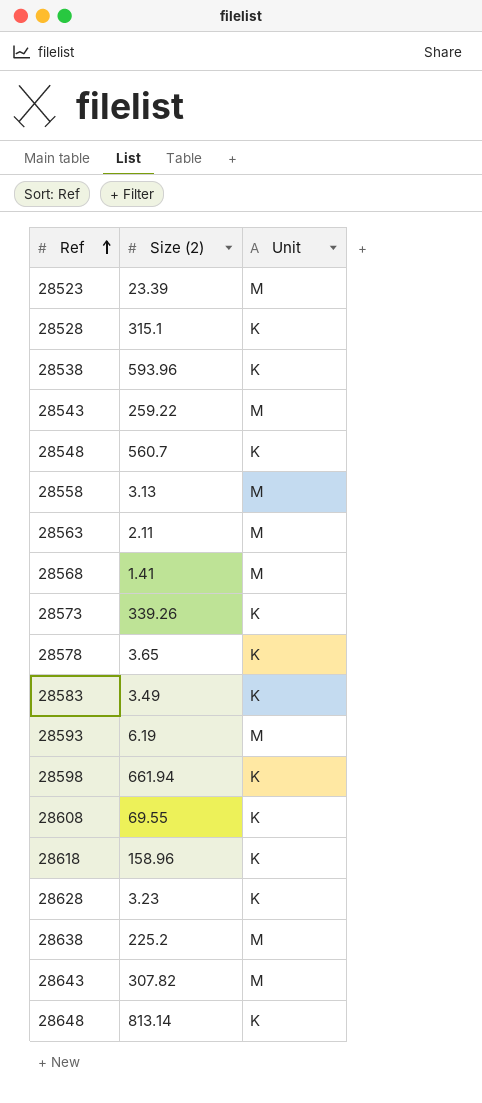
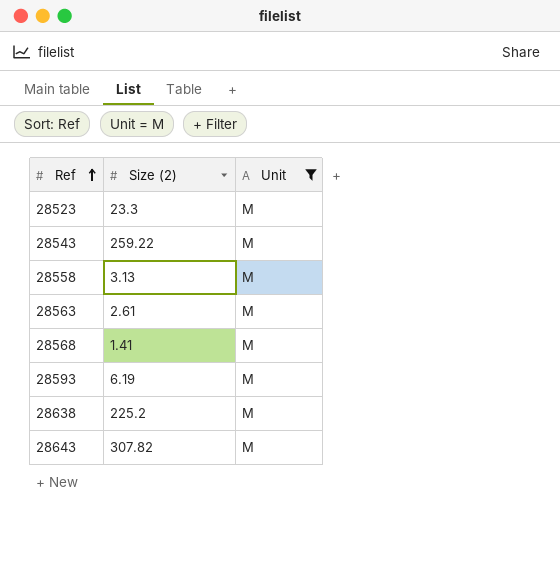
filter: none -> Unit = M
28523 | Size (2): 23.39 -> 23.3
28563 | Size (2): 2.11 -> 2.61

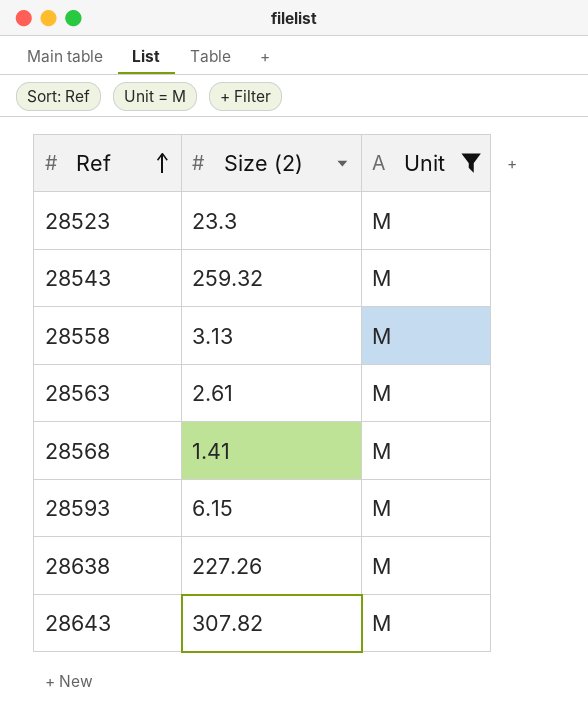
28543 | Size (2): 259.22 -> 259.32
28593 | Size (2): 6.19 -> 6.15
28638 | Size (2): 225.2 -> 227.26

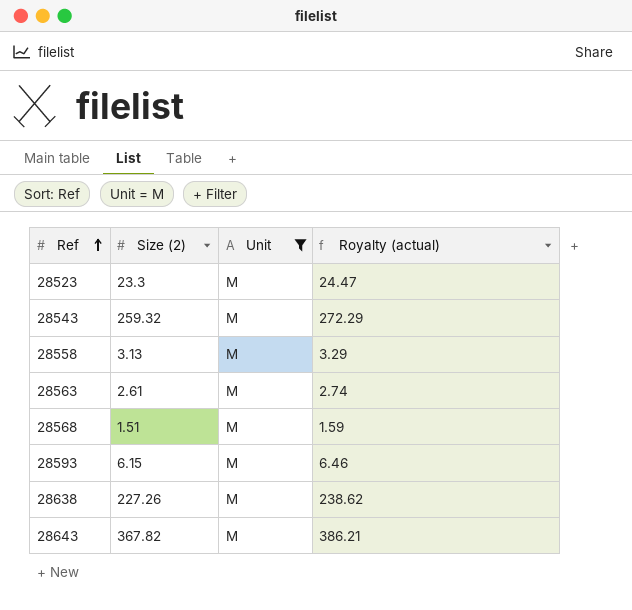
column Royalty (actual) | formula: none -> [Size (2)] * 1.05
28568 | Size (2): 1.41 -> 1.51
28643 | Size (2): 307.82 -> 367.82

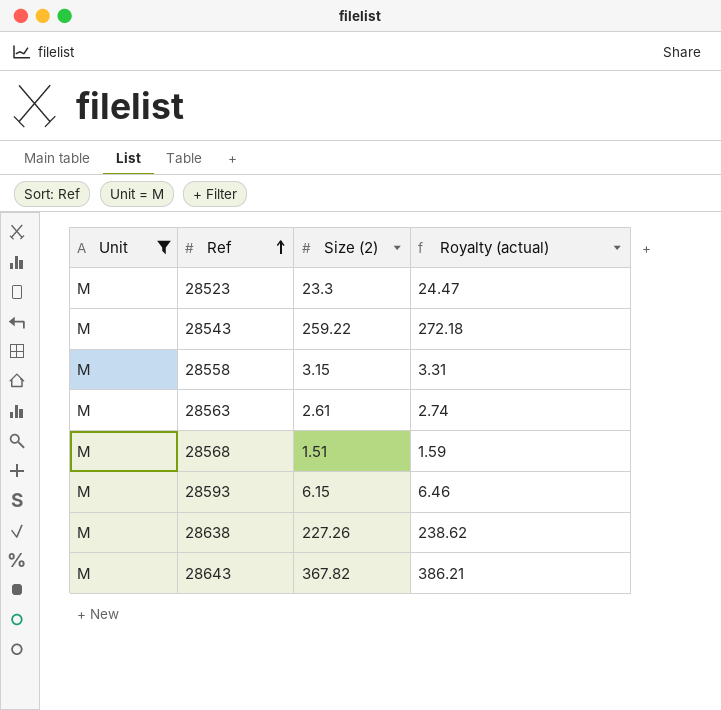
column Unit | position: 3 -> 1
28543 | Size (2): 259.32 -> 259.22
28543 | Royalty (actual): 272.29 -> 272.18
28558 | Size (2): 3.13 -> 3.15
28558 | Royalty (actual): 3.29 -> 3.31

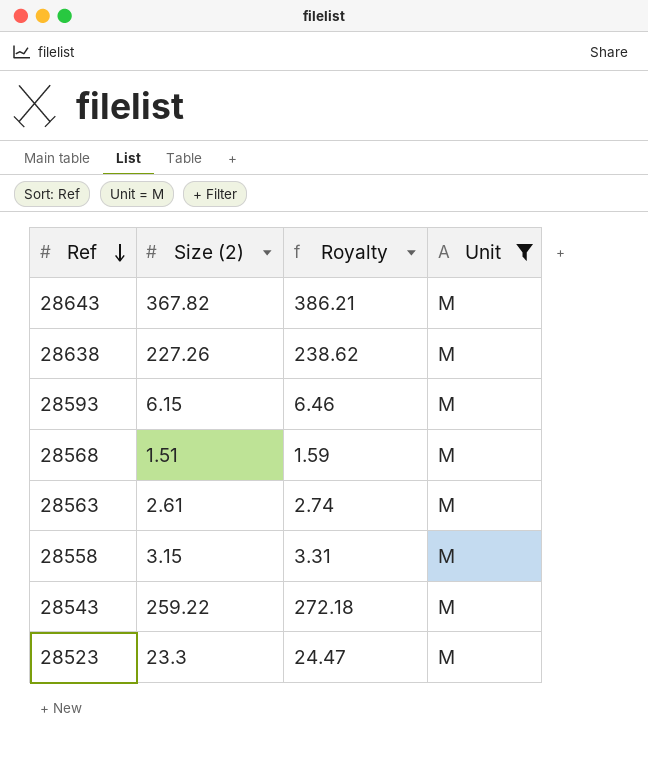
row order: Ref ascending -> Ref descending
column name: Royalty (actual) -> Royalty
column Unit | position: 1 -> 4

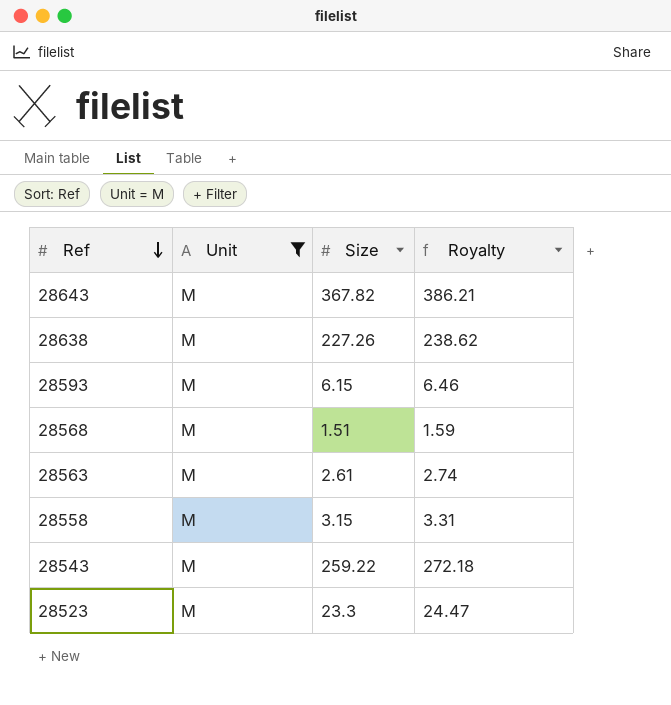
column Unit | position: 4 -> 2
column name: Size (2) -> Size

